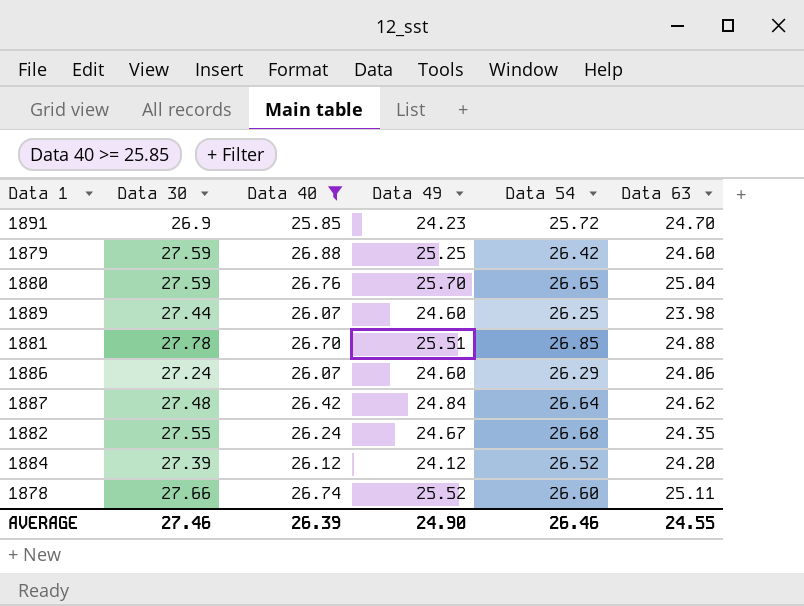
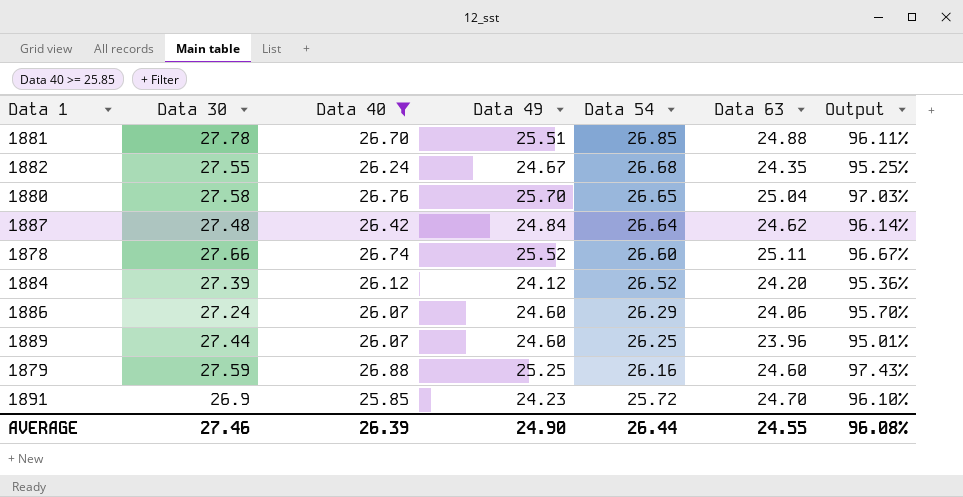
row order: none -> Data 54 descending
column Output | formula: none -> [Data 40] / [Data 30]
1880 | Data 30: 27.59 -> 27.58
1889 | Data 63: 23.98 -> 23.96
1879 | Data 54: 26.42 -> 26.16
AVERAGE | Data 54: 26.46 -> 26.44

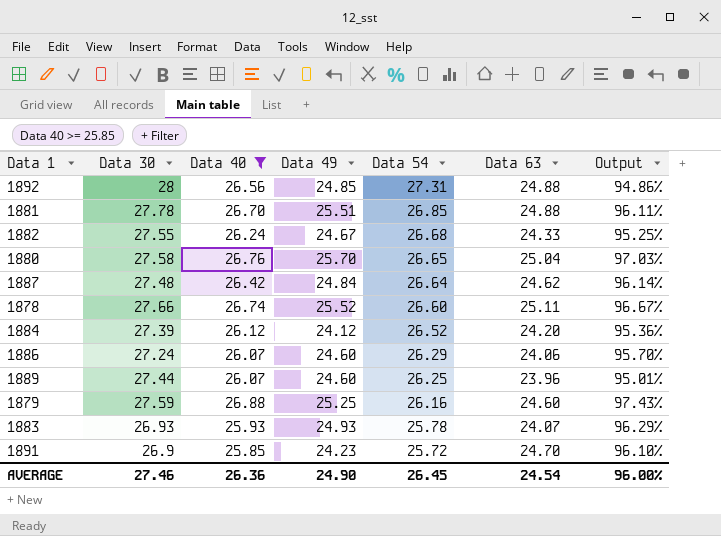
row 1892: none -> 28 | 26.56 | 24.85 | 27.31 | 24.88 | 94.86%
1882 | Data 63: 24.35 -> 24.33
row 1883: none -> 26.93 | 25.93 | 24.93 | 25.78 | 24.07 | 96.29%
AVERAGE | Data 40: 26.39 -> 26.36
AVERAGE | Data 54: 26.44 -> 26.45
AVERAGE | Data 63: 24.55 -> 24.54
AVERAGE | Output: 96.08% -> 96.00%

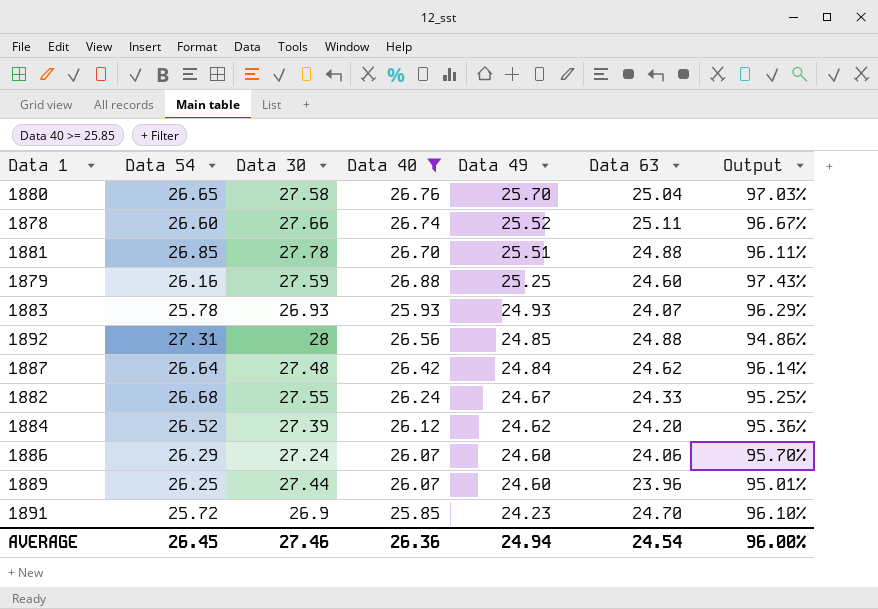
row order: Data 54 descending -> Data 49 descending
column Data 54 | position: 5 -> 2
1884 | Data 49: 24.12 -> 24.62
AVERAGE | Data 49: 24.90 -> 24.94

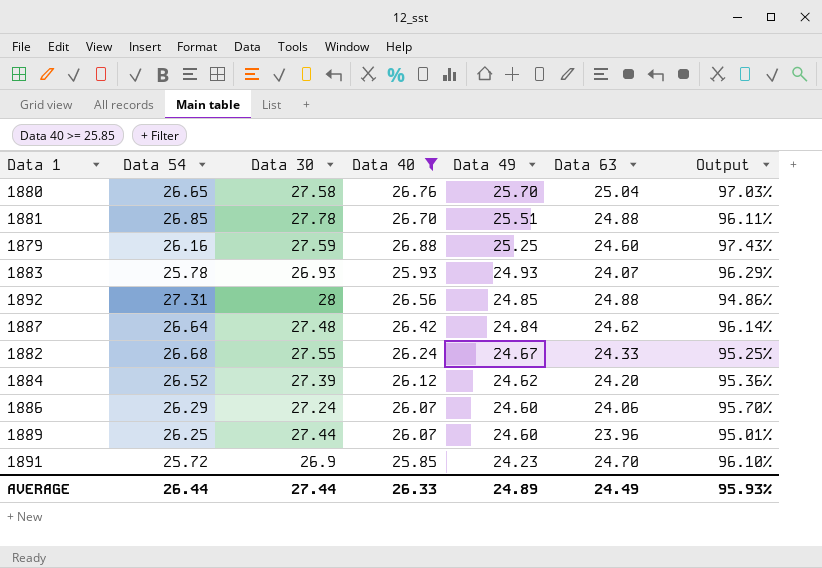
row 1878: 26.60 | 27.66 | 26.74 | 25.52 | 25.11 | 96.67% -> none
AVERAGE | Data 54: 26.45 -> 26.44
AVERAGE | Data 30: 27.46 -> 27.44
AVERAGE | Data 40: 26.36 -> 26.33
AVERAGE | Data 49: 24.94 -> 24.89
AVERAGE | Data 63: 24.54 -> 24.49
AVERAGE | Output: 96.00% -> 95.93%

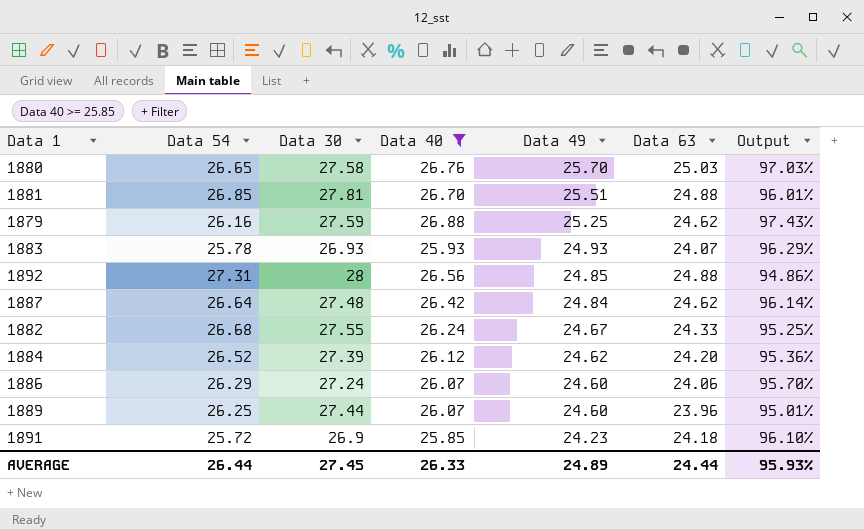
1880 | Data 63: 25.04 -> 25.03
1881 | Data 30: 27.78 -> 27.81
1881 | Output: 96.11% -> 96.01%
1879 | Data 63: 24.60 -> 24.62
1891 | Data 63: 24.70 -> 24.18
AVERAGE | Data 30: 27.44 -> 27.45
AVERAGE | Data 63: 24.49 -> 24.44

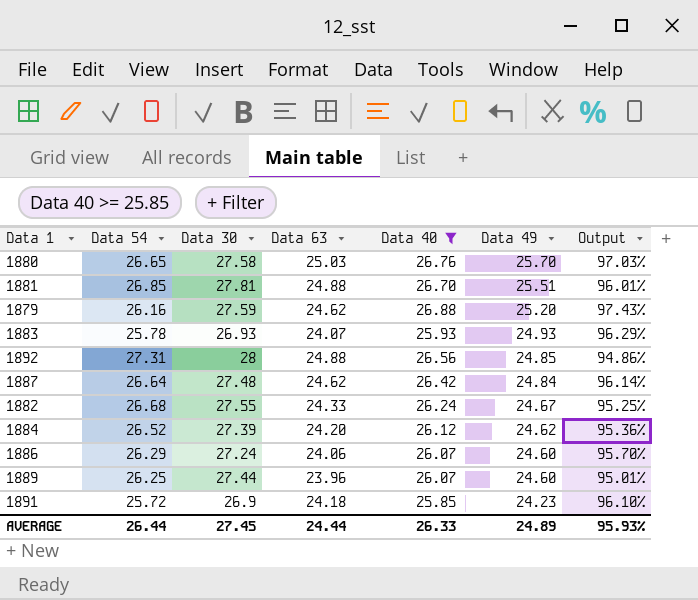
column Data 63 | position: 6 -> 4
1879 | Data 49: 25.25 -> 25.20

